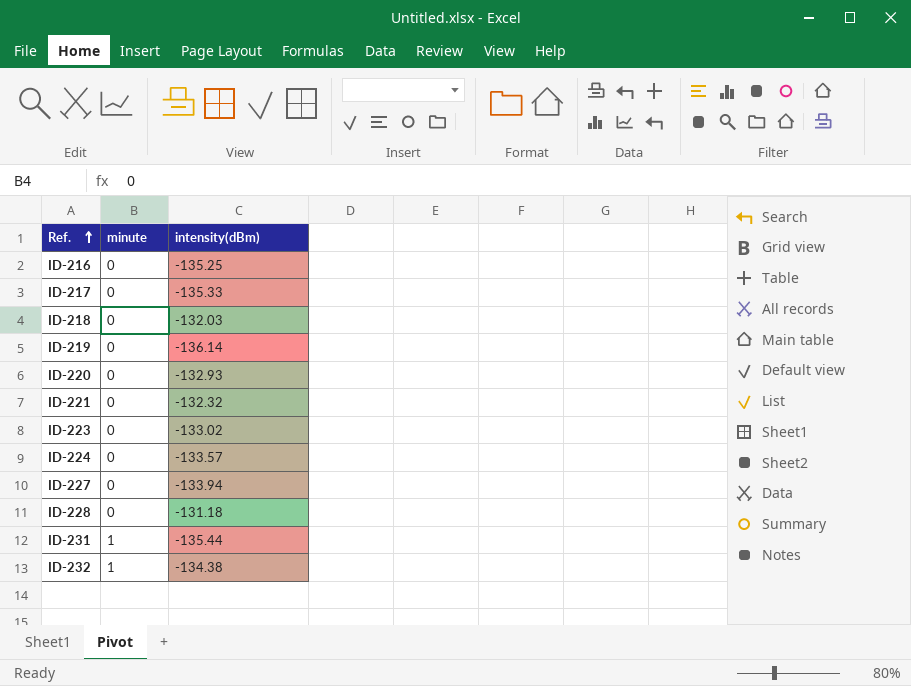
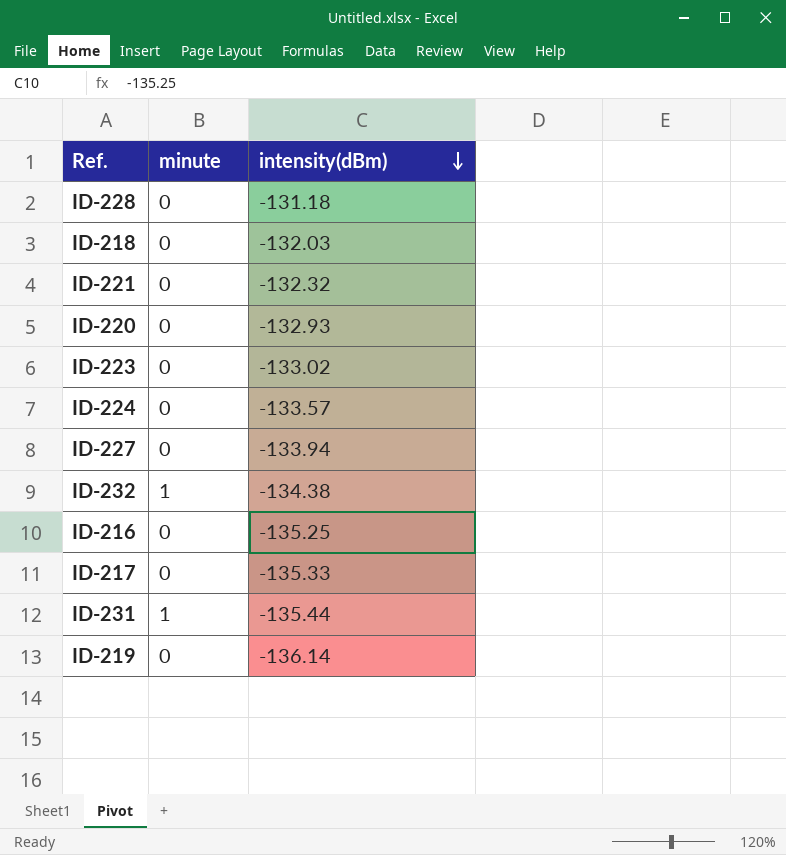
row order: Ref. ascending -> intensity(dBm) descending

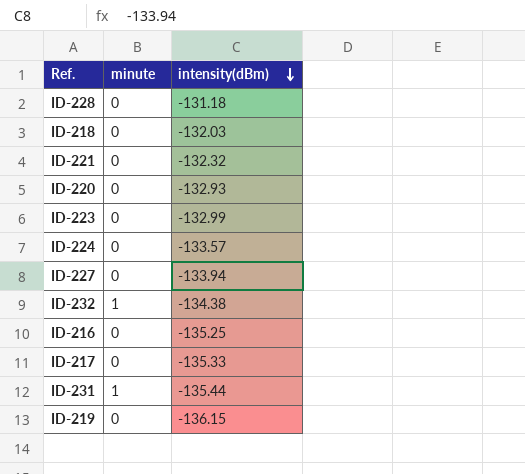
ID-223 | intensity(dBm): -133.02 -> -132.99
ID-219 | intensity(dBm): -136.14 -> -136.15

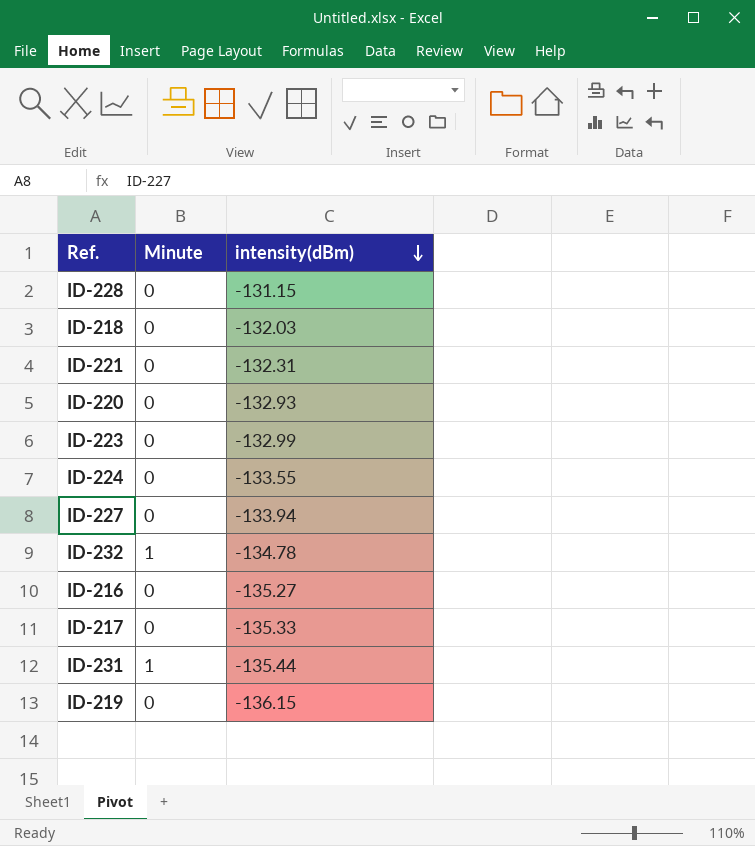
column name: minute -> Minute
ID-228 | intensity(dBm): -131.18 -> -131.15
ID-221 | intensity(dBm): -132.32 -> -132.31
ID-224 | intensity(dBm): -133.57 -> -133.55
ID-232 | intensity(dBm): -134.38 -> -134.78
ID-216 | intensity(dBm): -135.25 -> -135.27

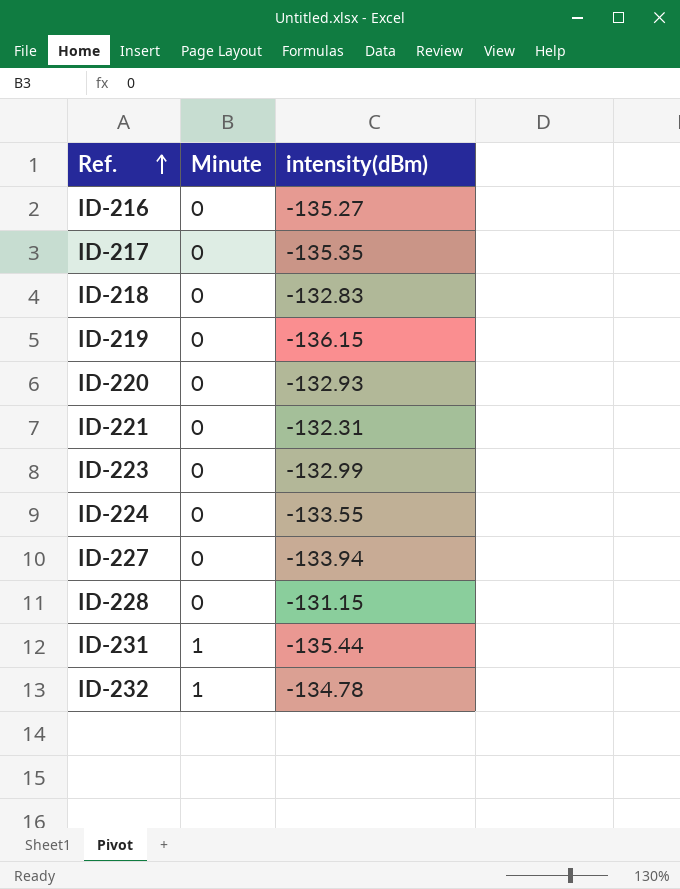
row order: intensity(dBm) descending -> Ref. ascending
ID-217 | intensity(dBm): -135.33 -> -135.35
ID-218 | intensity(dBm): -132.03 -> -132.83

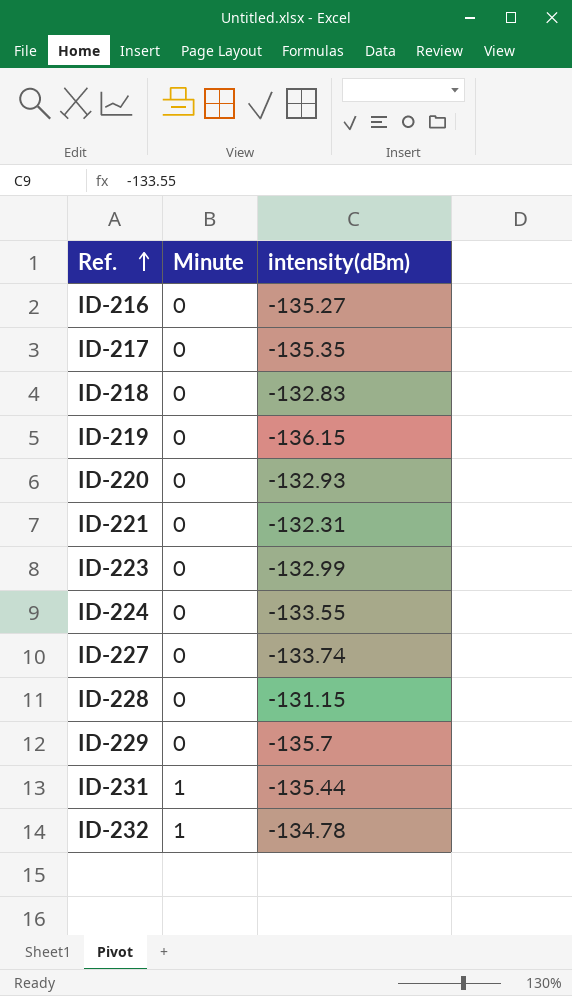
ID-227 | intensity(dBm): -133.94 -> -133.74
row ID-229: none -> 0 | -135.7

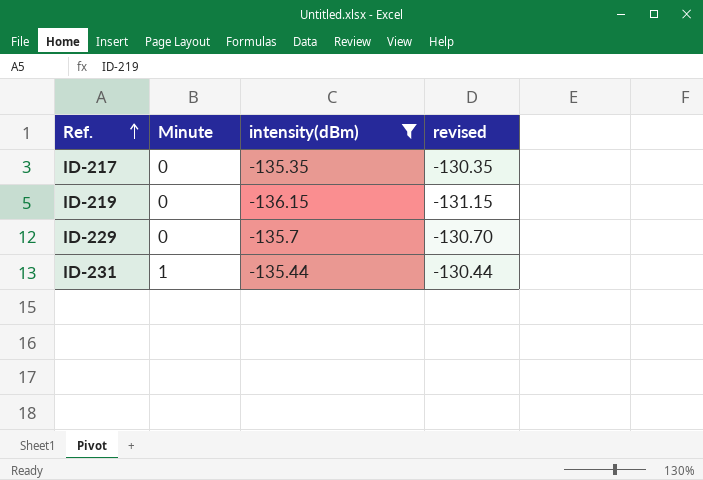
filter: none -> intensity(dBm) <= -135.35
column revised | formula: none -> [intensity(dBm)] + 5

